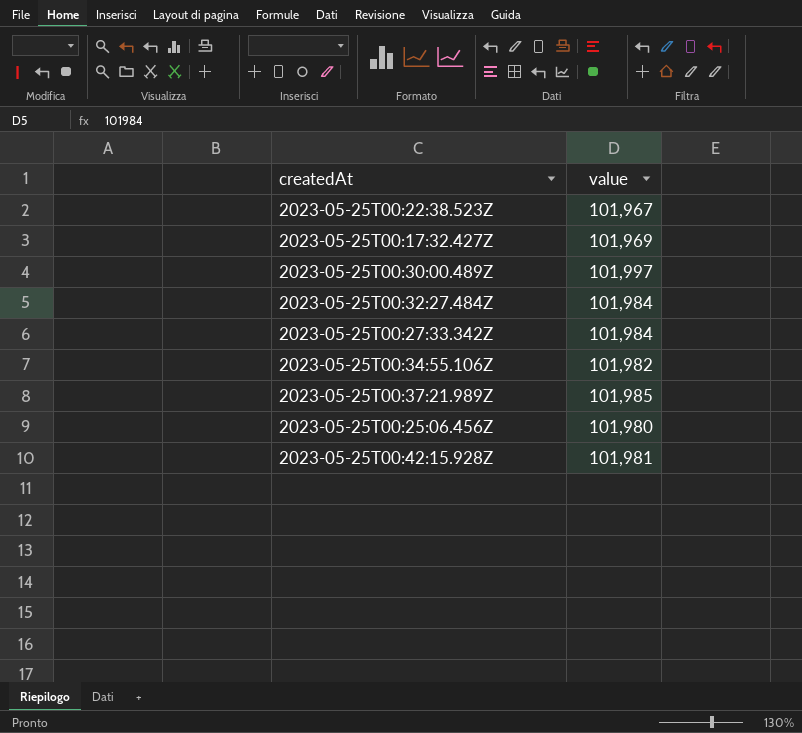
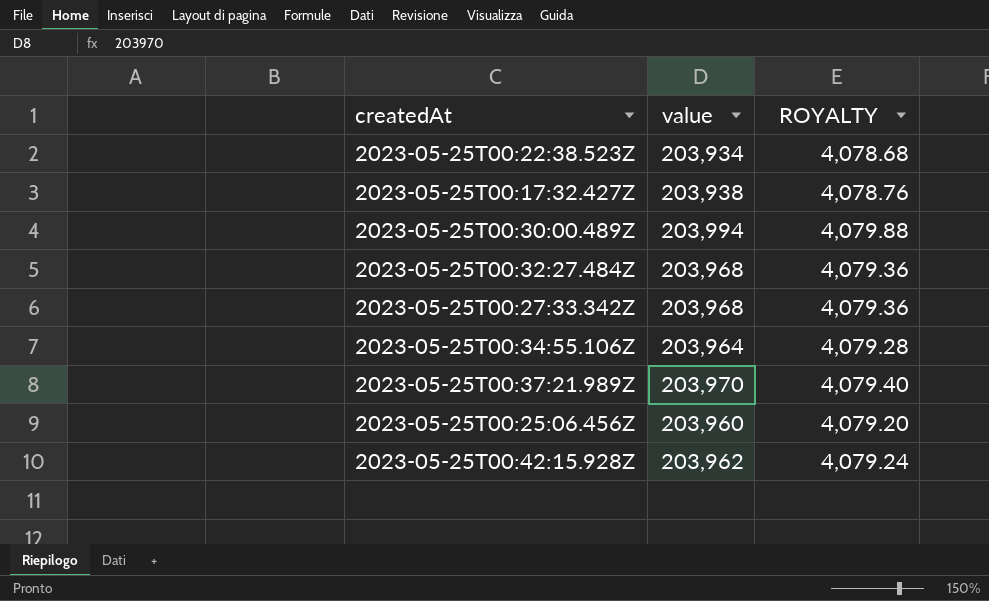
column ROYALTY | formula: none -> [value] * 0.02
2023-05-25T00:22:38.523Z | value: 101,967 -> 203,934
2023-05-25T00:17:32.427Z | value: 101,969 -> 203,938
2023-05-25T00:30:00.489Z | value: 101,997 -> 203,994
2023-05-25T00:32:27.484Z | value: 101,984 -> 203,968
2023-05-25T00:27:33.342Z | value: 101,984 -> 203,968
2023-05-25T00:34:55.106Z | value: 101,982 -> 203,964
2023-05-25T00:37:21.989Z | value: 101,985 -> 203,970
2023-05-25T00:25:06.456Z | value: 101,980 -> 203,960
2023-05-25T00:42:15.928Z | value: 101,981 -> 203,962

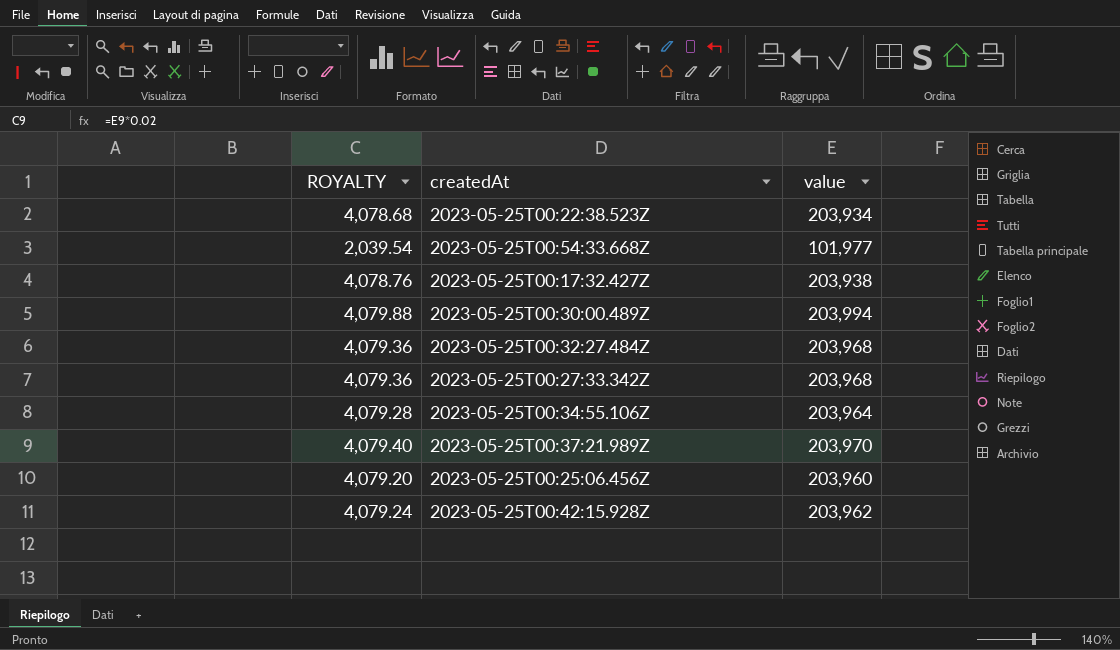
column ROYALTY | position: 3 -> 1
row 2023-05-25T00:54:33.668Z: none -> 2,039.54 | 101,977

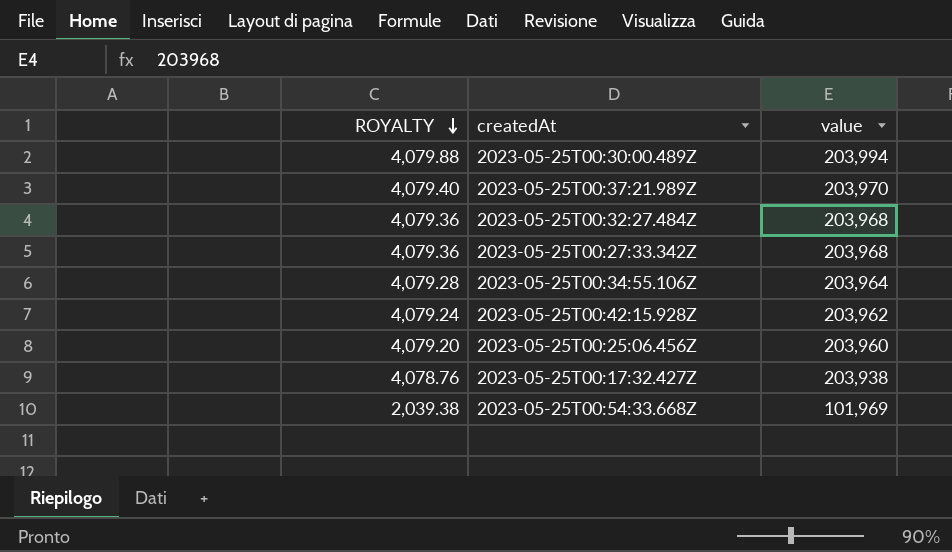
row order: none -> ROYALTY descending
row 2023-05-25T00:22:38.523Z: 4,078.68 | 203,934 -> none
2023-05-25T00:54:33.668Z | ROYALTY: 2,039.54 -> 2,039.38
2023-05-25T00:54:33.668Z | value: 101,977 -> 101,969

